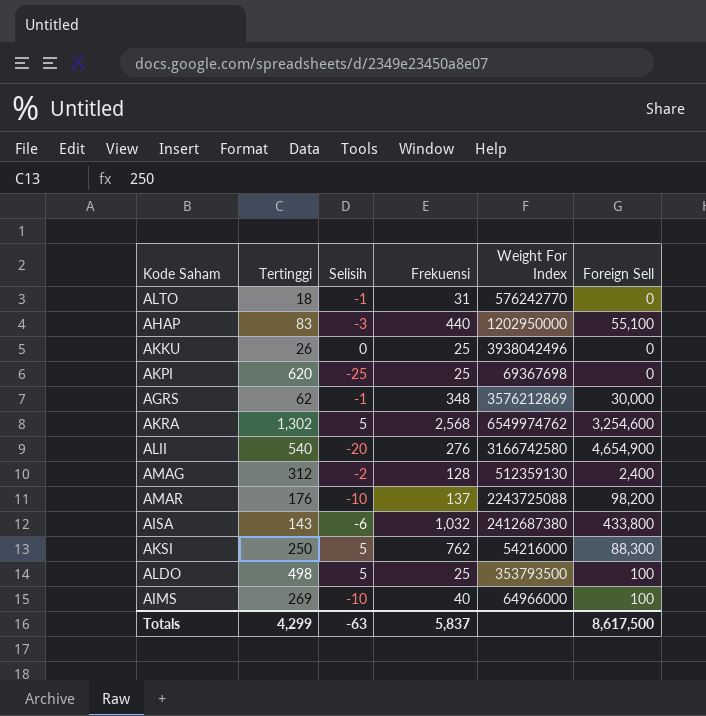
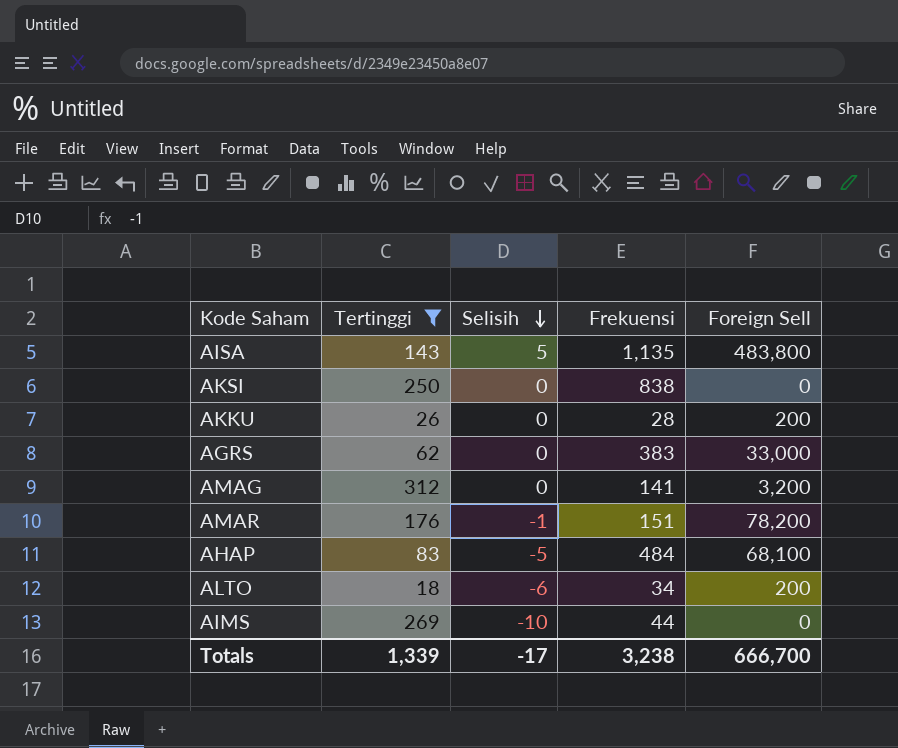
filter: none -> Tertinggi <= 312
row order: none -> Selisih descending
column Weight For Index | position: 5 -> none
AISA | Selisih: -6 -> 5
AISA | Frekuensi: 1,032 -> 1,135
AISA | Foreign Sell: 433,800 -> 483,800
AKSI | Selisih: 5 -> 0
AKSI | Frekuensi: 762 -> 838
AKSI | Foreign Sell: 88,300 -> 0
AKKU | Frekuensi: 25 -> 28
AKKU | Foreign Sell: 0 -> 200
AGRS | Selisih: -1 -> 0
AGRS | Frekuensi: 348 -> 383
AGRS | Foreign Sell: 30,000 -> 33,000
AMAG | Selisih: -2 -> 0
AMAG | Frekuensi: 128 -> 141
AMAG | Foreign Sell: 2,400 -> 3,200
AMAR | Selisih: -10 -> -1
AMAR | Frekuensi: 137 -> 151
AMAR | Foreign Sell: 98,200 -> 78,200
AHAP | Selisih: -3 -> -5
AHAP | Frekuensi: 440 -> 484
AHAP | Foreign Sell: 55,100 -> 68,100
ALTO | Selisih: -1 -> -6
ALTO | Frekuensi: 31 -> 34
ALTO | Foreign Sell: 0 -> 200
AIMS | Frekuensi: 40 -> 44
AIMS | Foreign Sell: 100 -> 0
Totals | Tertinggi: 4,299 -> 1,339
Totals | Selisih: -63 -> -17
Totals | Frekuensi: 5,837 -> 3,238
Totals | Foreign Sell: 8,617,500 -> 666,700

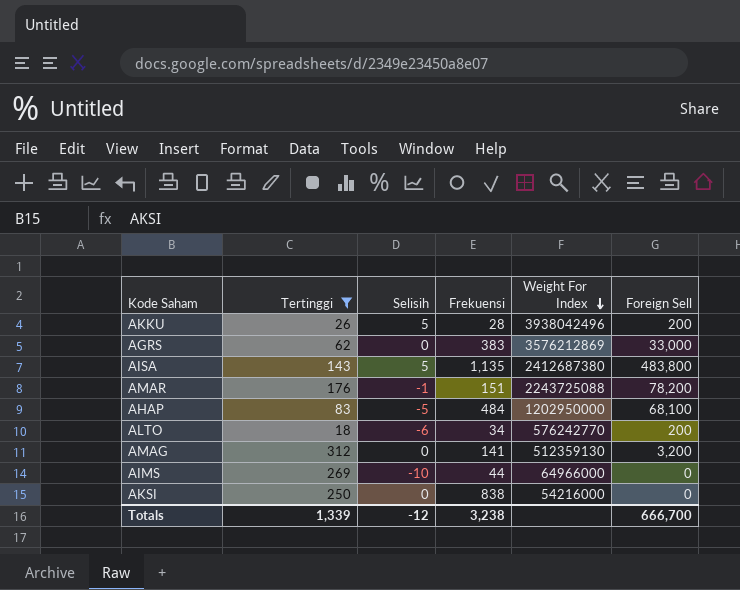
row order: Selisih descending -> Weight For Index descending
column Weight For Index | position: none -> 5
AKKU | Selisih: 0 -> 5
Totals | Selisih: -17 -> -12

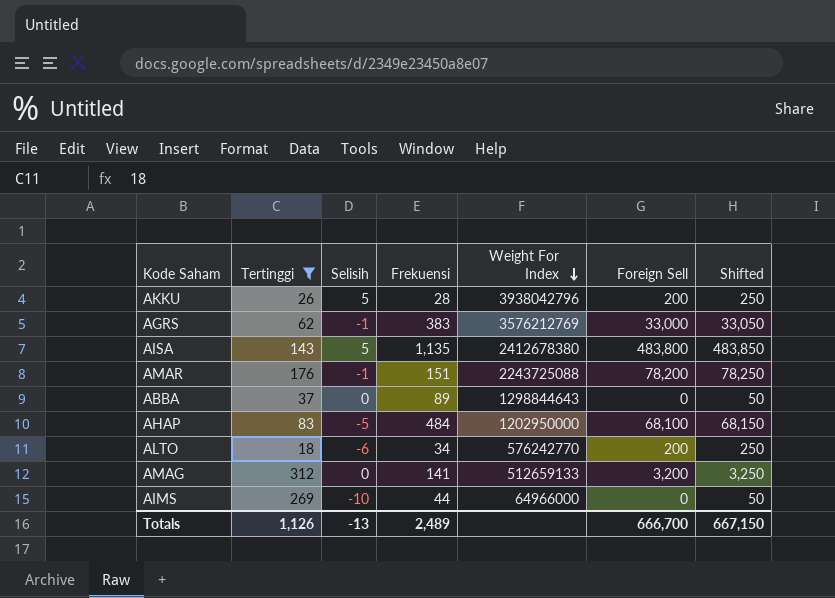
column Shifted | formula: none -> [Foreign Sell] + 50
row AKSI: 250 | 0 | 838 | 54216000 | 0 -> none
AKKU | Weight For Index: 3938042496 -> 3938042796
AGRS | Selisih: 0 -> -1
AGRS | Weight For Index: 3576212869 -> 3576212769
AISA | Weight For Index: 2412687380 -> 2412678380
row ABBA: none -> 37 | 0 | 89 | 1298844643 | 0 | 50
AMAG | Weight For Index: 512359130 -> 512659133
Totals | Tertinggi: 1,339 -> 1,126
Totals | Selisih: -12 -> -13
Totals | Frekuensi: 3,238 -> 2,489

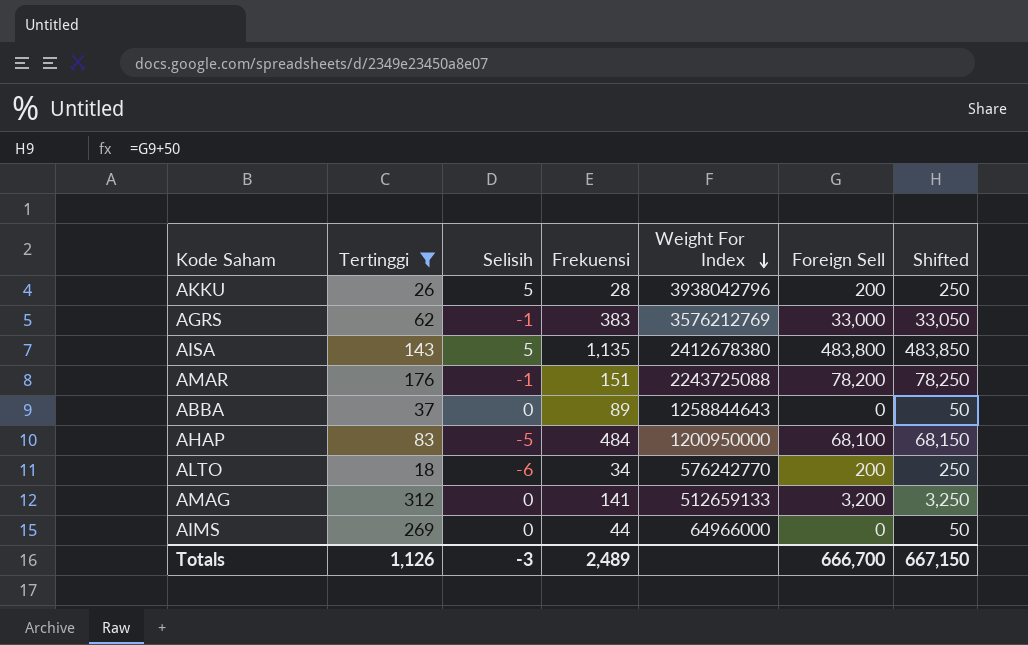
ABBA | Weight For Index: 1298844643 -> 1258844643
AHAP | Weight For Index: 1202950000 -> 1200950000
AIMS | Selisih: -10 -> 0
Totals | Selisih: -13 -> -3

